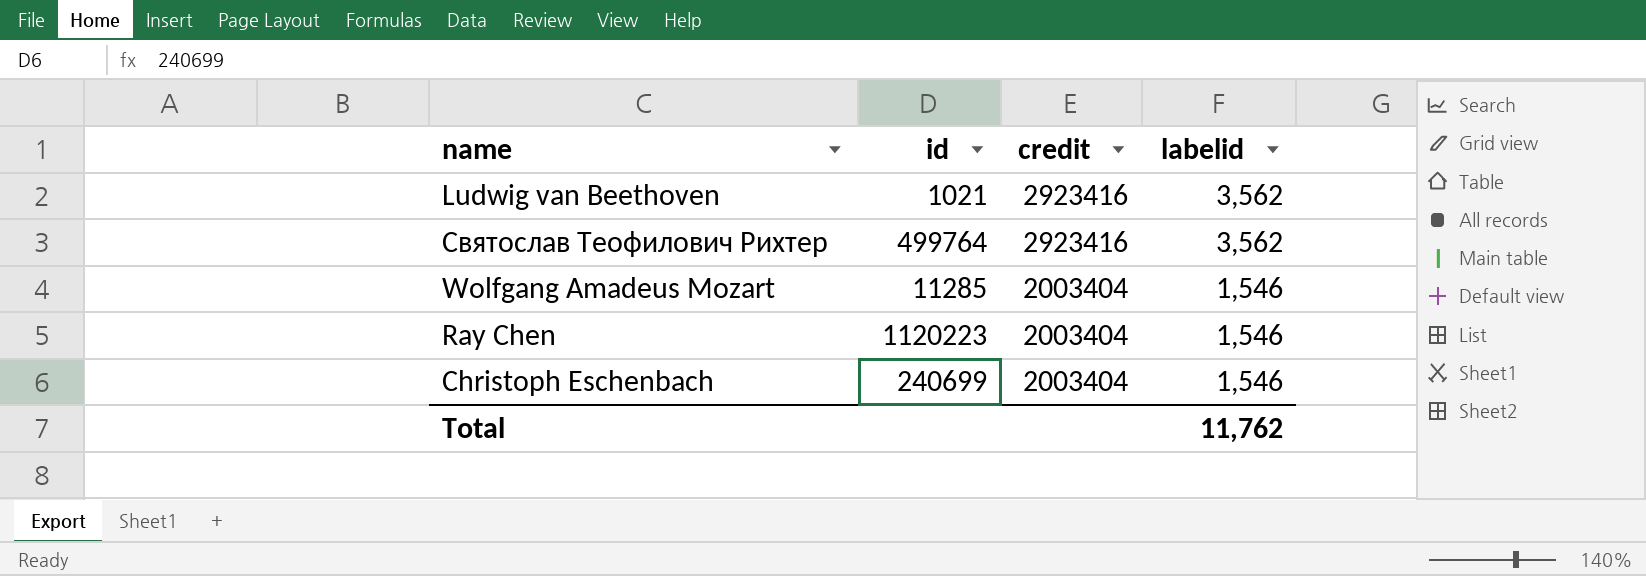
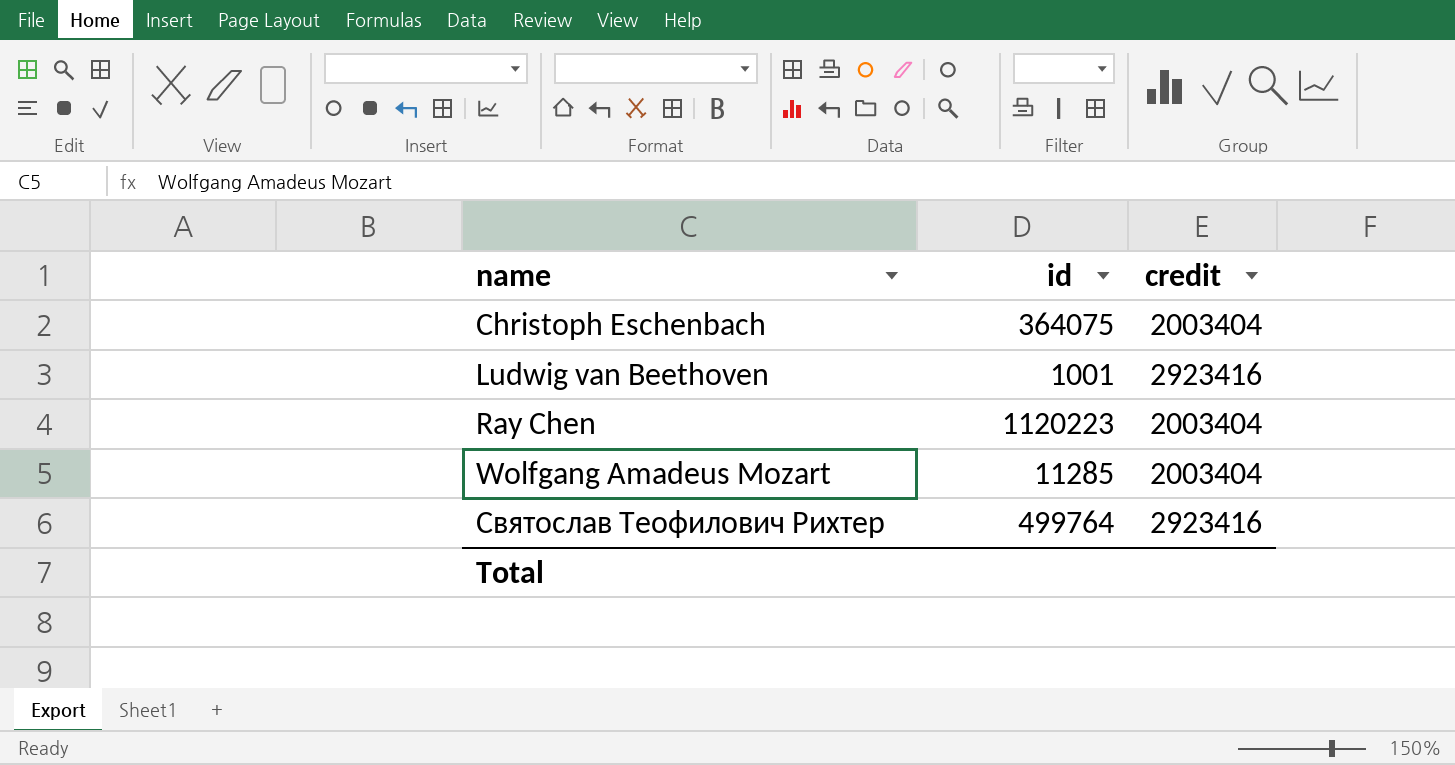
row order: credit descending -> name ascending
column labelid | position: 4 -> none
Christoph Eschenbach | id: 240699 -> 364075
Ludwig van Beethoven | id: 1021 -> 1001

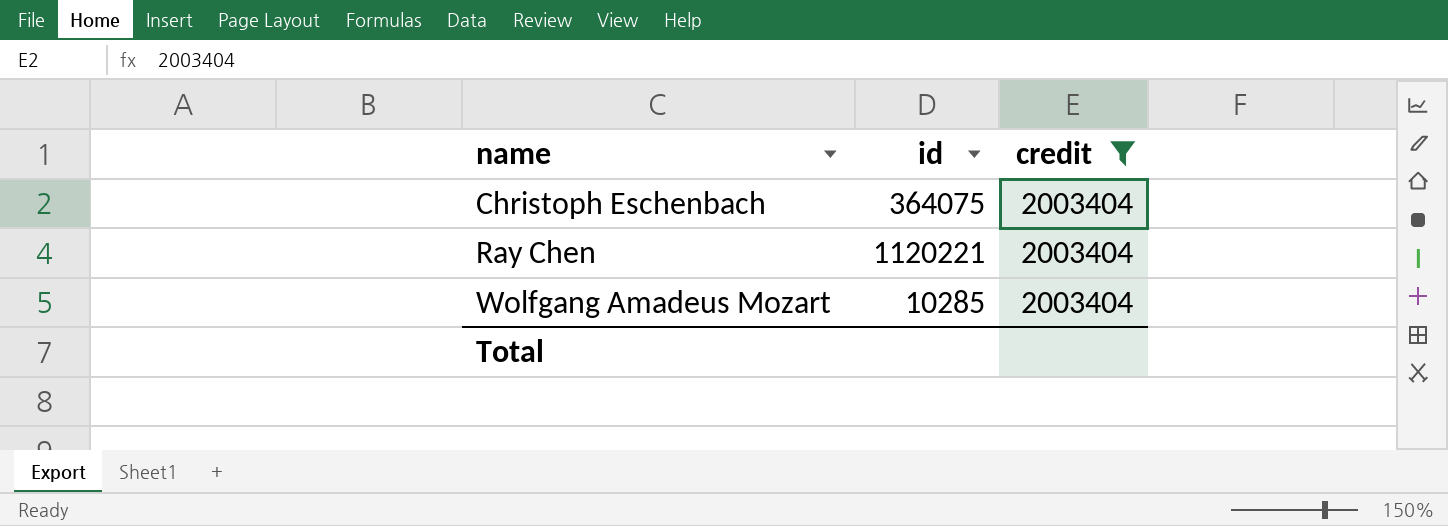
filter: none -> credit = 2003404
Ray Chen | id: 1120223 -> 1120221
Wolfgang Amadeus Mozart | id: 11285 -> 10285

